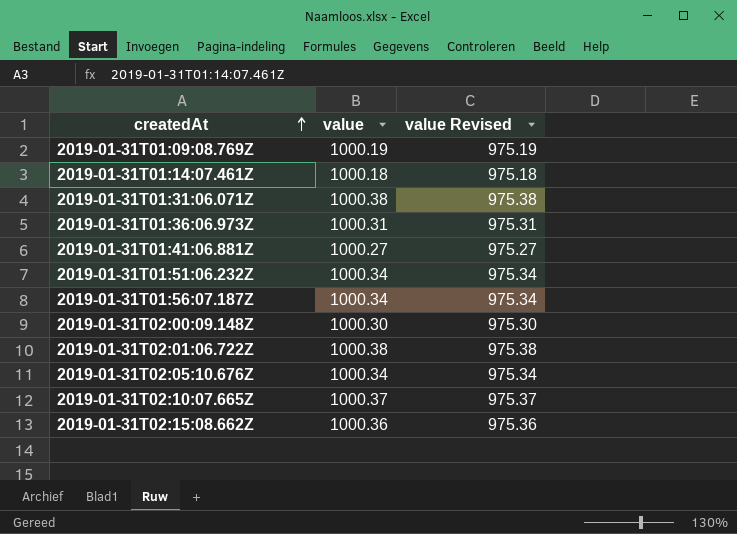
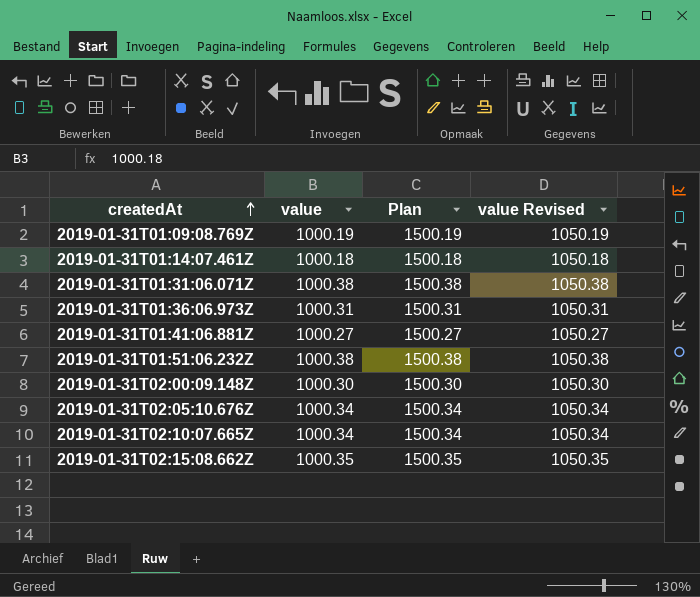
column Plan | formula: none -> [value] + 500
column value Revised | formula: [value] - 25 -> [value] + 50
row 2019-01-31T01:56:07.187Z: 1000.34 | 975.34 -> none
row 2019-01-31T02:01:06.722Z: 1000.38 | 975.38 -> none
2019-01-31T01:51:06.232Z | value: 1000.34 -> 1000.38
2019-01-31T02:10:07.665Z | value: 1000.37 -> 1000.34
2019-01-31T02:15:08.662Z | value: 1000.36 -> 1000.35

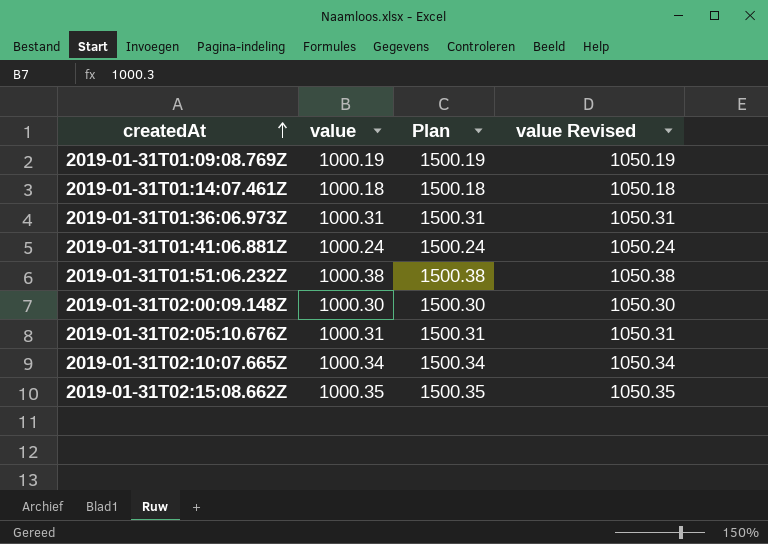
row 2019-01-31T01:31:06.071Z: 1000.38 | 1500.38 | 1050.38 -> none
2019-01-31T01:41:06.881Z | value: 1000.27 -> 1000.24
2019-01-31T01:41:06.881Z | Plan: 1500.27 -> 1500.24
2019-01-31T01:41:06.881Z | value Revised: 1050.27 -> 1050.24
2019-01-31T02:05:10.676Z | value: 1000.34 -> 1000.31
2019-01-31T02:05:10.676Z | Plan: 1500.34 -> 1500.31
2019-01-31T02:05:10.676Z | value Revised: 1050.34 -> 1050.31

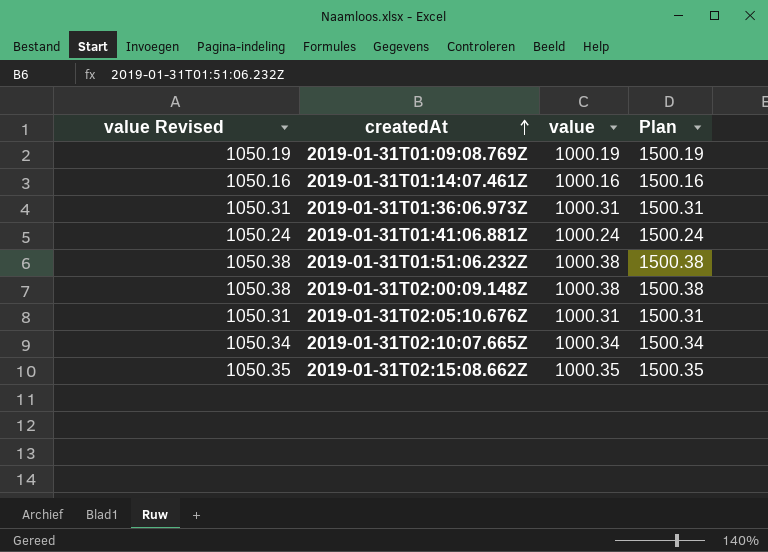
column value Revised | position: 4 -> 1
2019-01-31T01:14:07.461Z | value Revised: 1050.18 -> 1050.16
2019-01-31T01:14:07.461Z | value: 1000.18 -> 1000.16
2019-01-31T01:14:07.461Z | Plan: 1500.18 -> 1500.16
2019-01-31T02:00:09.148Z | value Revised: 1050.30 -> 1050.38
2019-01-31T02:00:09.148Z | value: 1000.30 -> 1000.38
2019-01-31T02:00:09.148Z | Plan: 1500.30 -> 1500.38

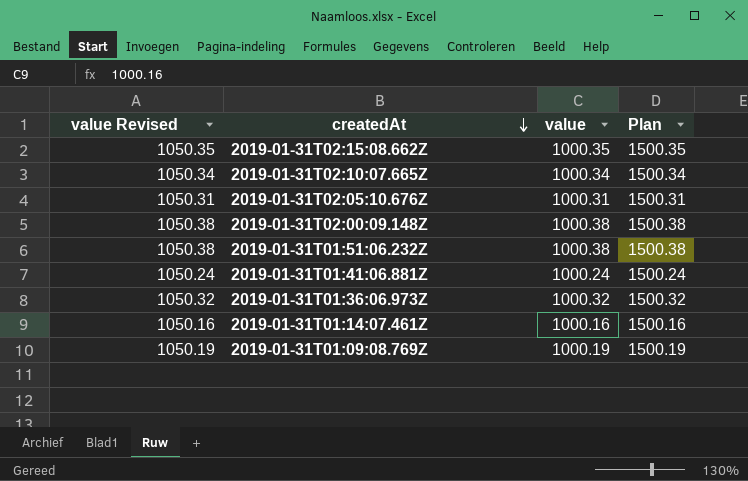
row order: createdAt ascending -> createdAt descending
2019-01-31T01:36:06.973Z | value Revised: 1050.31 -> 1050.32
2019-01-31T01:36:06.973Z | value: 1000.31 -> 1000.32
2019-01-31T01:36:06.973Z | Plan: 1500.31 -> 1500.32

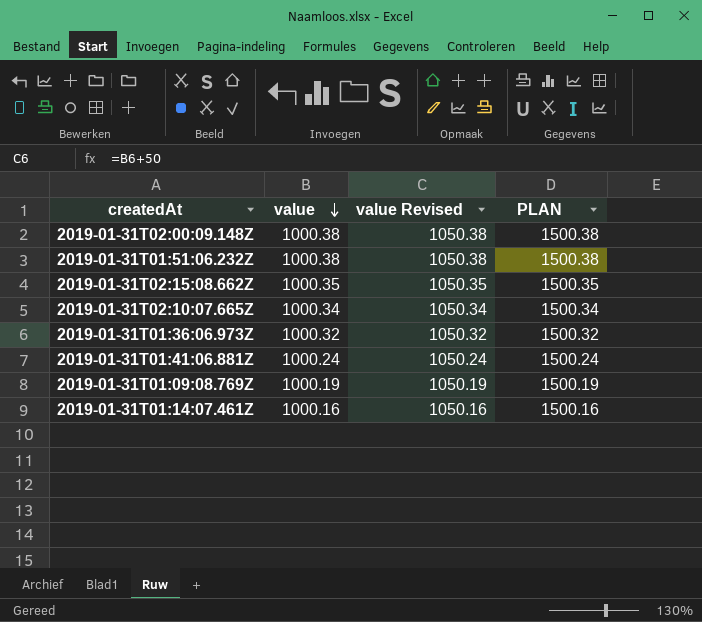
row order: createdAt descending -> value descending
column value Revised | position: 1 -> 3
column name: Plan -> PLAN
row 2019-01-31T02:05:10.676Z: 1050.31 | 1000.31 | 1500.31 -> none

